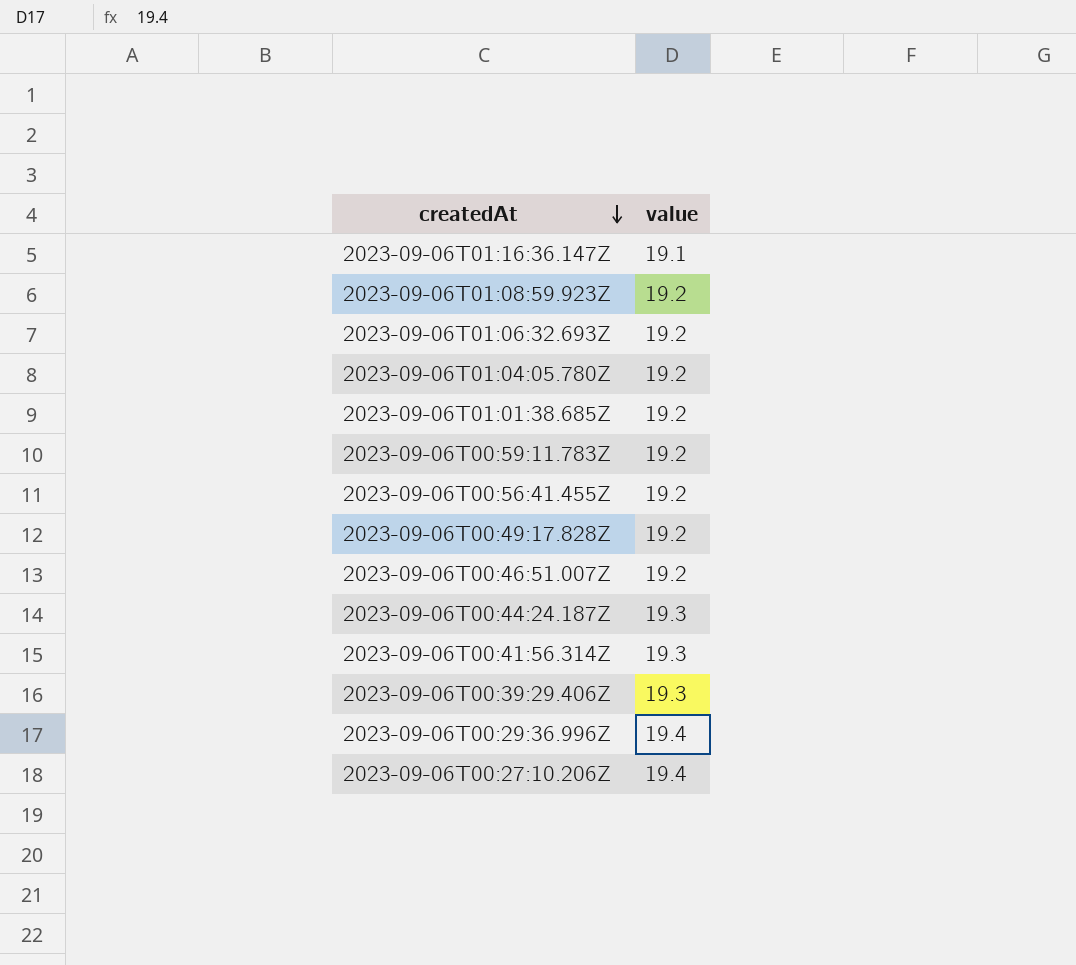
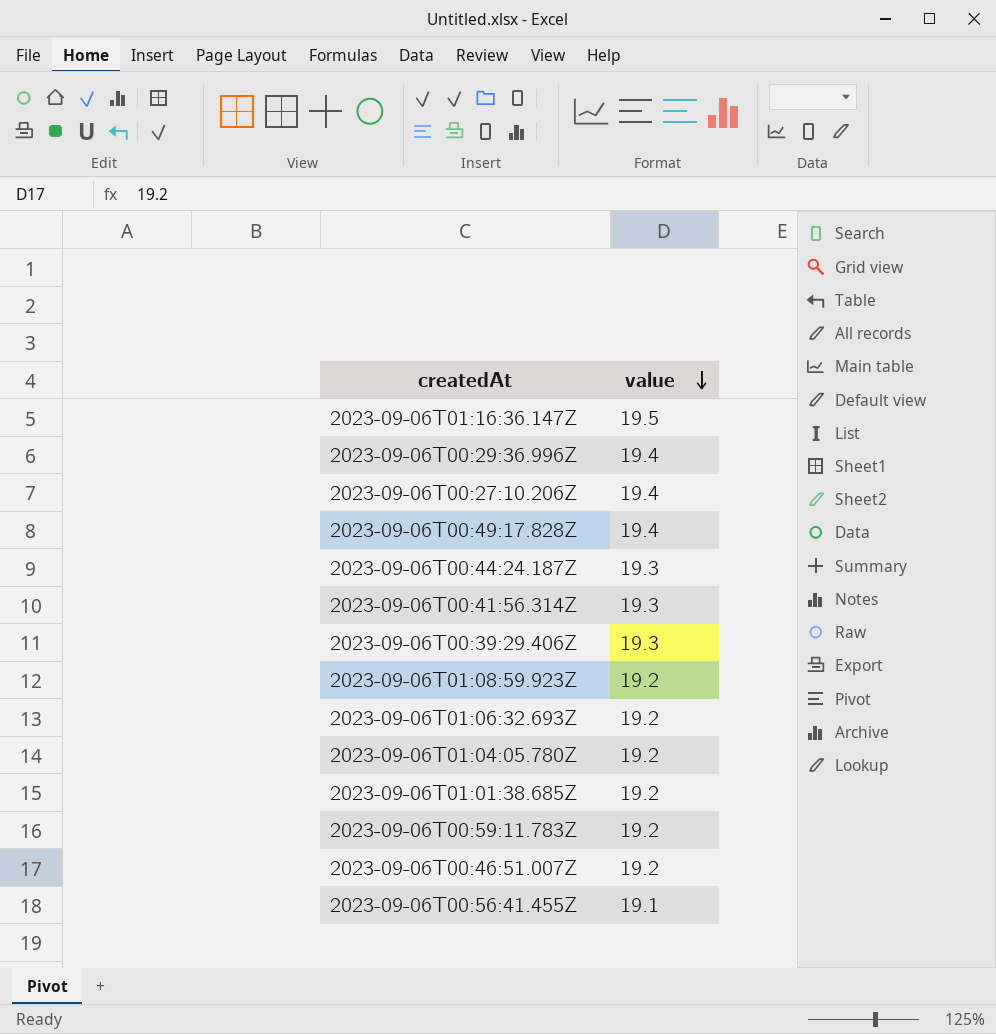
row order: createdAt descending -> value descending
2023-09-06T01:16:36.147Z | value: 19.1 -> 19.5
2023-09-06T00:49:17.828Z | value: 19.2 -> 19.4
2023-09-06T00:56:41.455Z | value: 19.2 -> 19.1

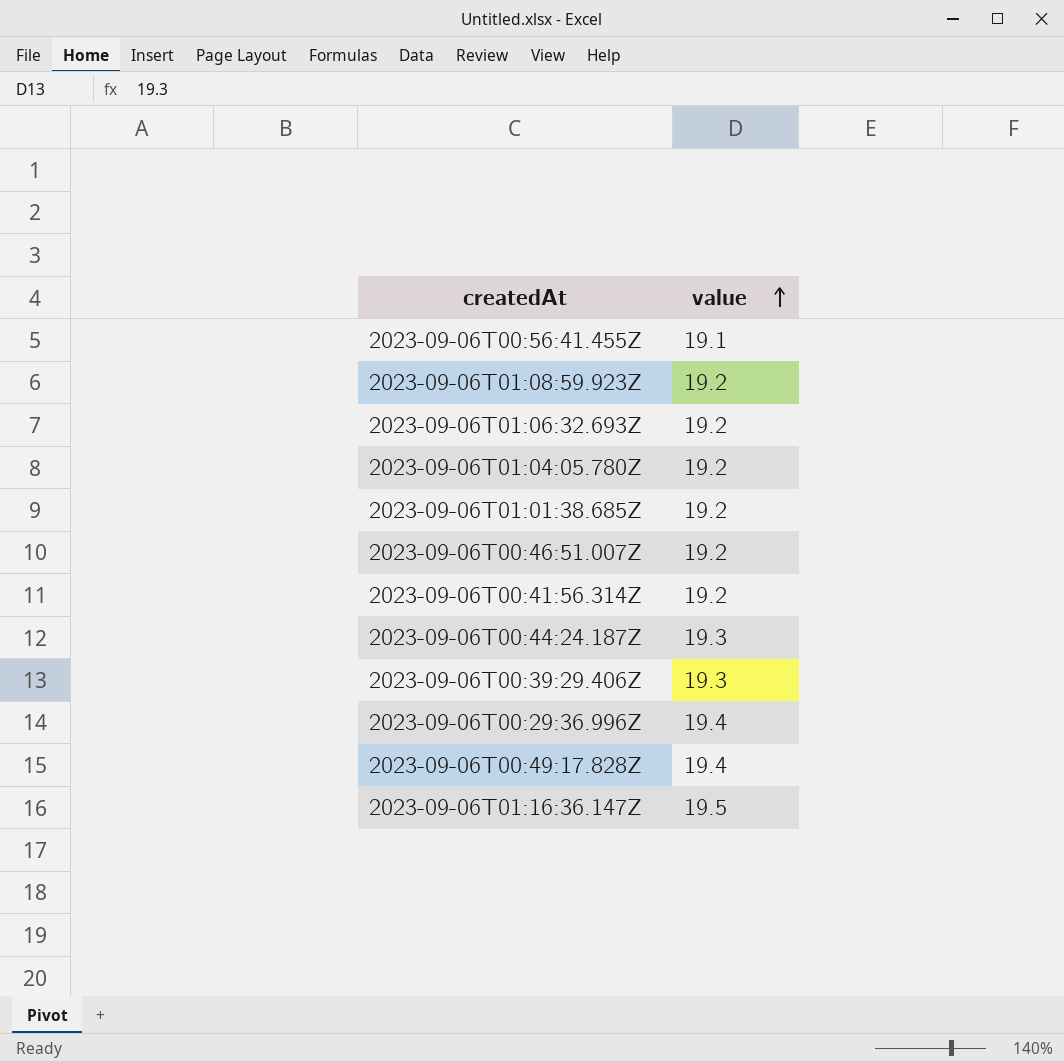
row order: value descending -> value ascending
row 2023-09-06T00:27:10.206Z: 19.4 -> none
row 2023-09-06T00:59:11.783Z: 19.2 -> none
2023-09-06T00:41:56.314Z | value: 19.3 -> 19.2

